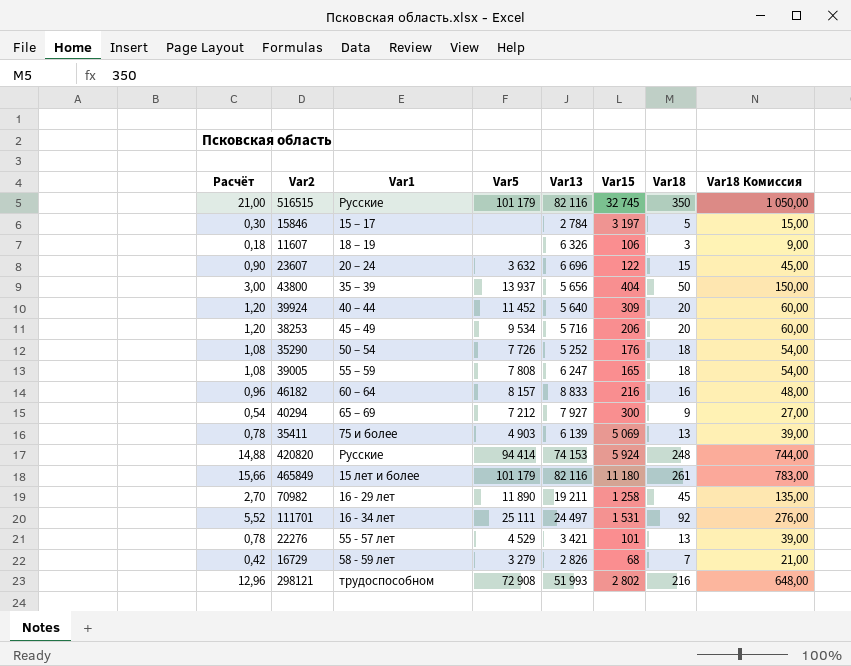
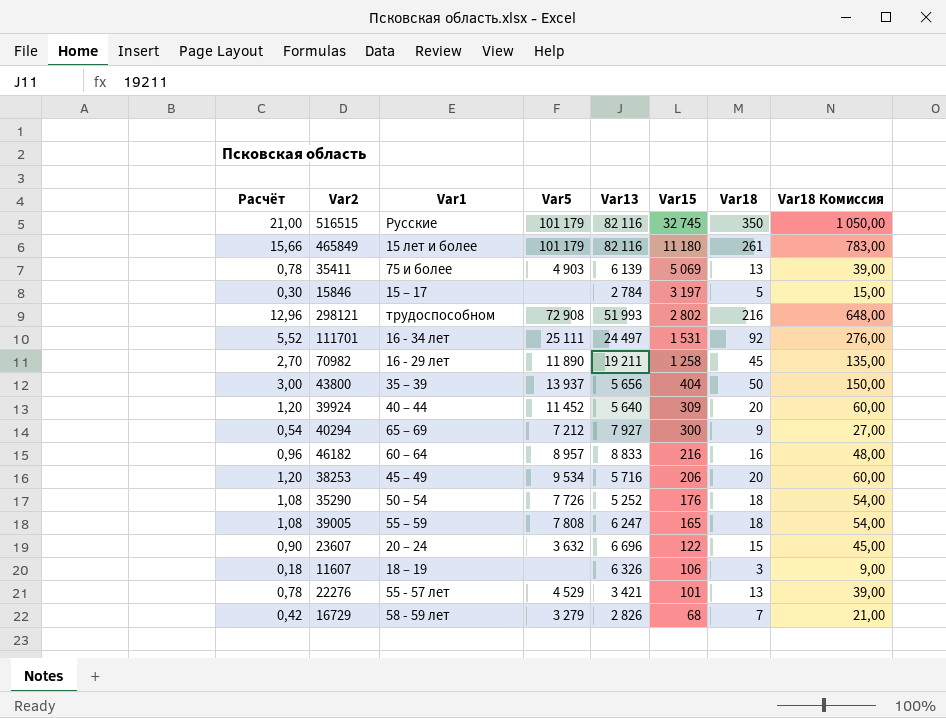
row order: none -> Var15 descending
row 420820: 14,88 | Русские | 94 414 | 74 153 | 5 924 | 248 | 744,00 -> none
46182 | Var5: 8 157 -> 8 957

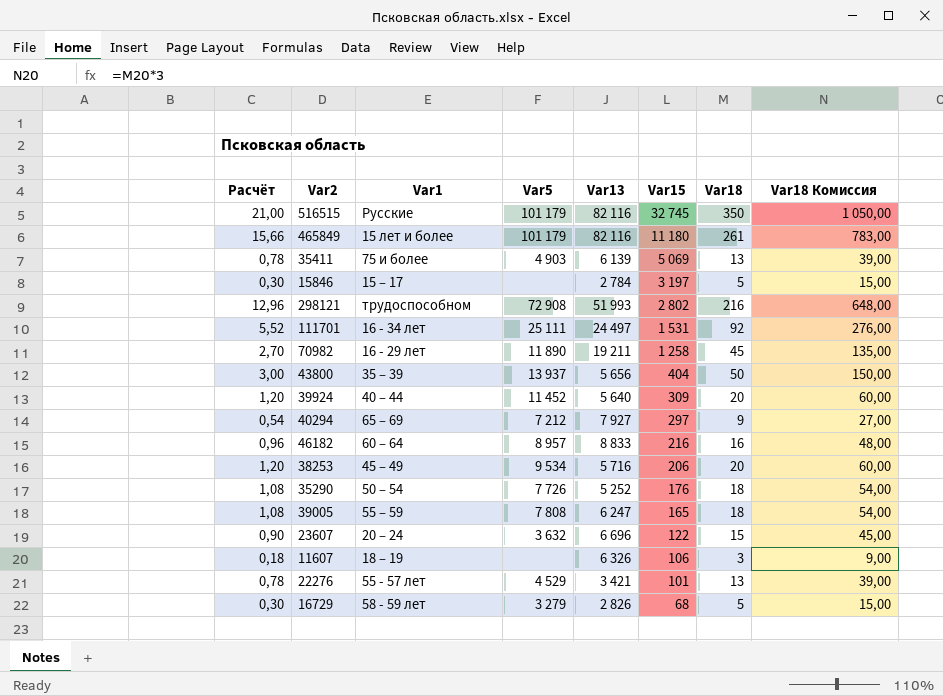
40294 | Var15: 300 -> 297
16729 | Расчёт: 0,42 -> 0,30
16729 | Var18: 7 -> 5
16729 | Var18 Комиссия: 21,00 -> 15,00

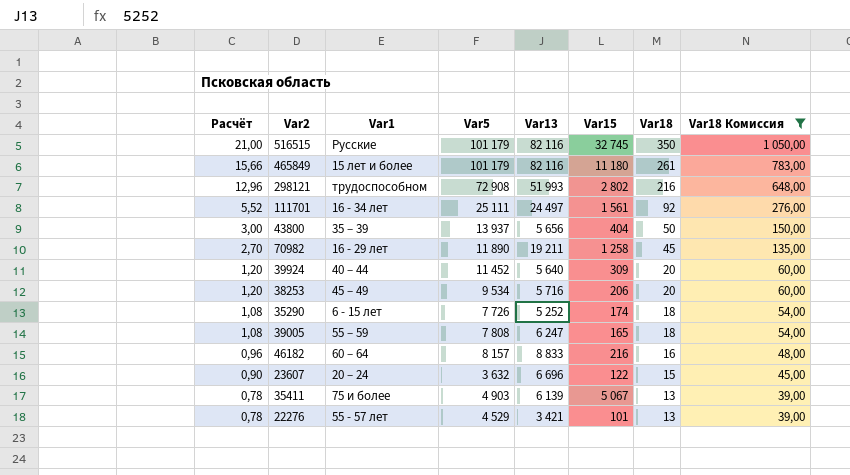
filter: none -> Var18 Комиссия >= 39,00
row order: Var15 descending -> Расчёт descending
111701 | Var15: 1 531 -> 1 561
35290 | Var1: 50 – 54 -> 6 - 15 лет
35290 | Var15: 176 -> 174
46182 | Var5: 8 957 -> 8 157
35411 | Var15: 5 069 -> 5 067

